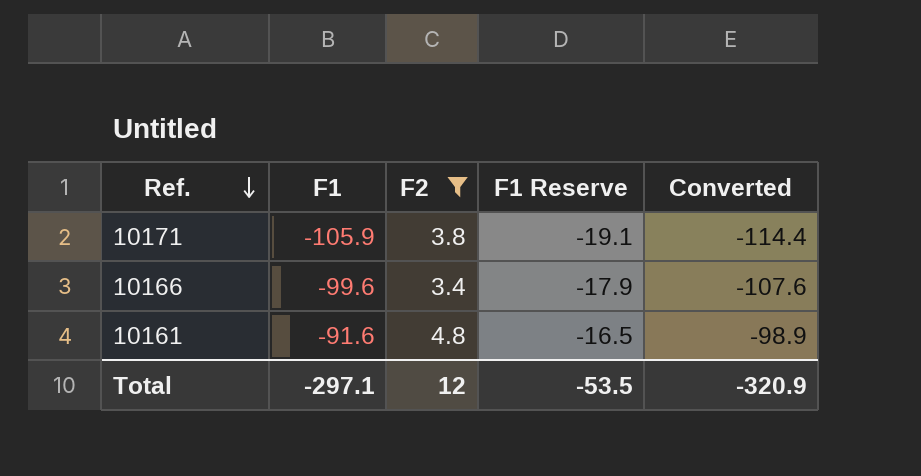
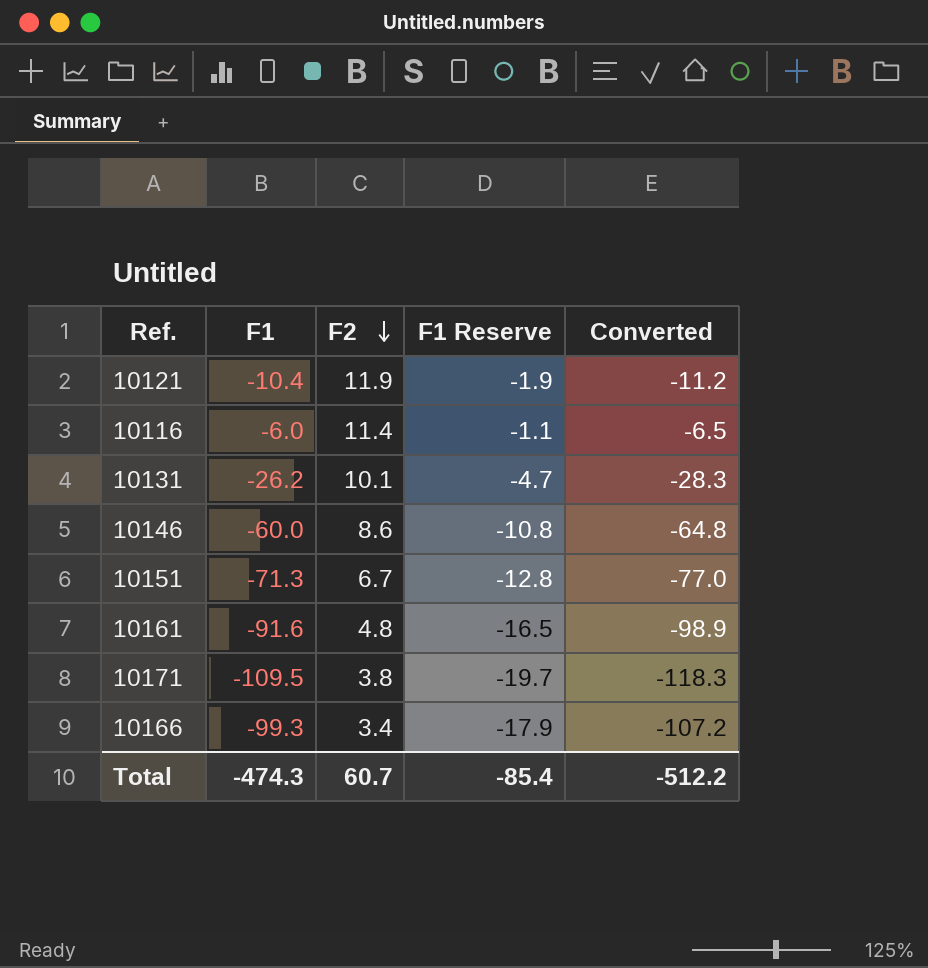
filter: F2 <= 4.8 -> none
row order: Ref. descending -> F2 descending
10171 | F1: -105.9 -> -109.5
10171 | F1 Reserve: -19.1 -> -19.7
10171 | Converted: -114.4 -> -118.3
10166 | F1: -99.6 -> -99.3
10166 | Converted: -107.6 -> -107.2
Total | F1: -297.1 -> -474.3
Total | F2: 12 -> 60.7
Total | F1 Reserve: -53.5 -> -85.4
Total | Converted: -320.9 -> -512.2

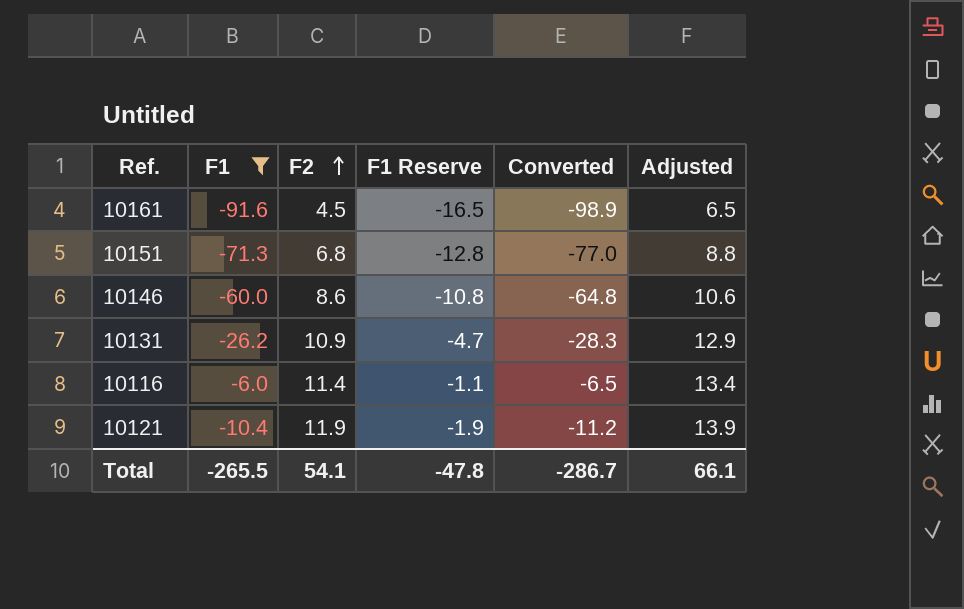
filter: none -> F1 >= -91.6
row order: F2 descending -> F2 ascending
column Adjusted | formula: none -> [F2] + 2
10161 | F2: 4.8 -> 4.5
10151 | F2: 6.7 -> 6.8
10131 | F2: 10.1 -> 10.9
Total | F1: -474.3 -> -265.5
Total | F2: 60.7 -> 54.1
Total | F1 Reserve: -85.4 -> -47.8
Total | Converted: -512.2 -> -286.7

